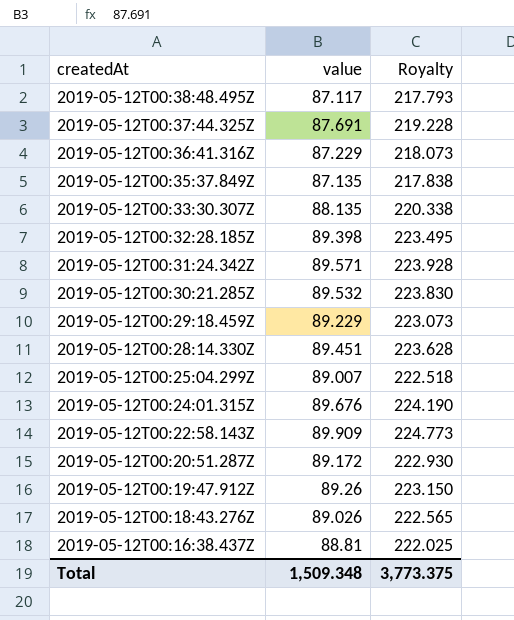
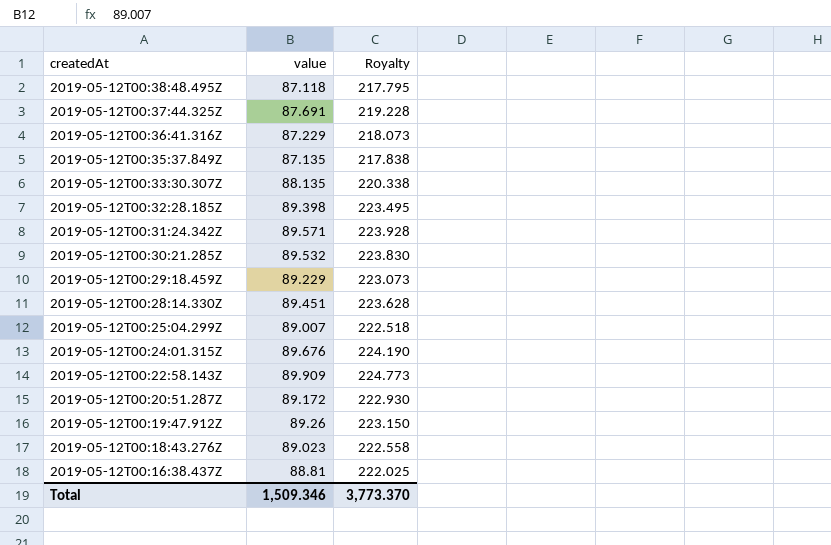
2019-05-12T00:38:48.495Z | value: 87.117 -> 87.118
2019-05-12T00:38:48.495Z | Royalty: 217.793 -> 217.795
2019-05-12T00:18:43.276Z | value: 89.026 -> 89.023
2019-05-12T00:18:43.276Z | Royalty: 222.565 -> 222.558
Total | value: 1,509.348 -> 1,509.346
Total | Royalty: 3,773.375 -> 3,773.370

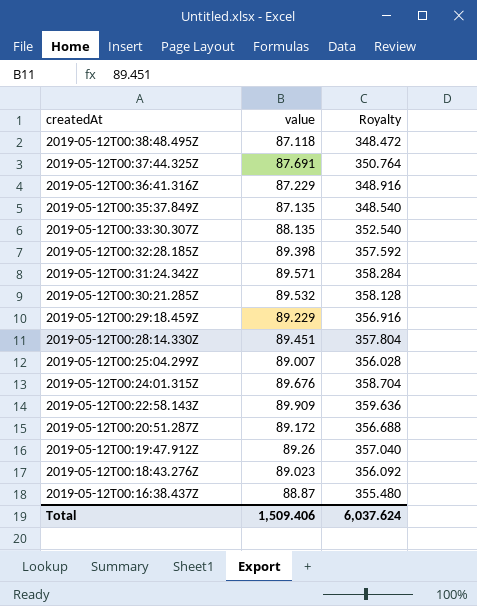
column Royalty | formula: [value] * 2.5 -> [value] * 4
2019-05-12T00:16:38.437Z | value: 88.81 -> 88.87
Total | value: 1,509.346 -> 1,509.406
Total | Royalty: 3,773.370 -> 6,037.624

